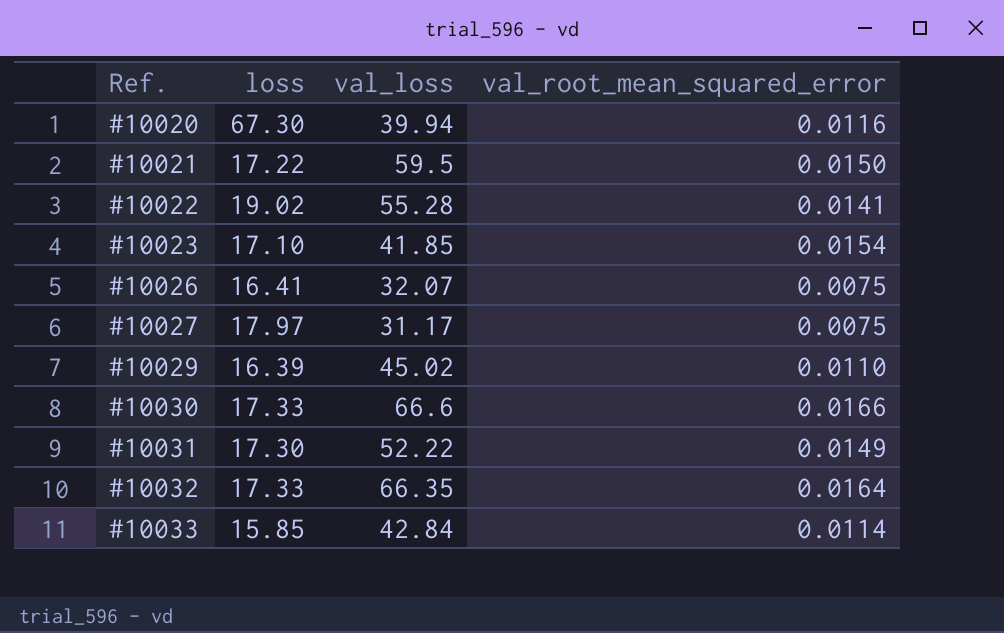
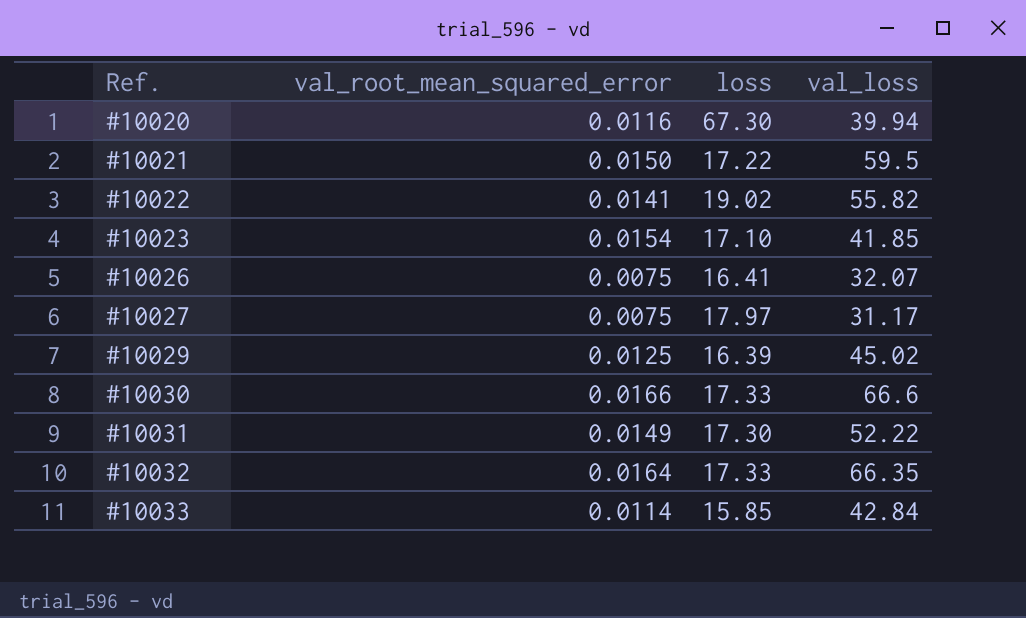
column val_root_mean_squared_error | position: 4 -> 2
#10022 | val_loss: 55.28 -> 55.82
#10029 | val_root_mean_squared_error: 0.0110 -> 0.0125

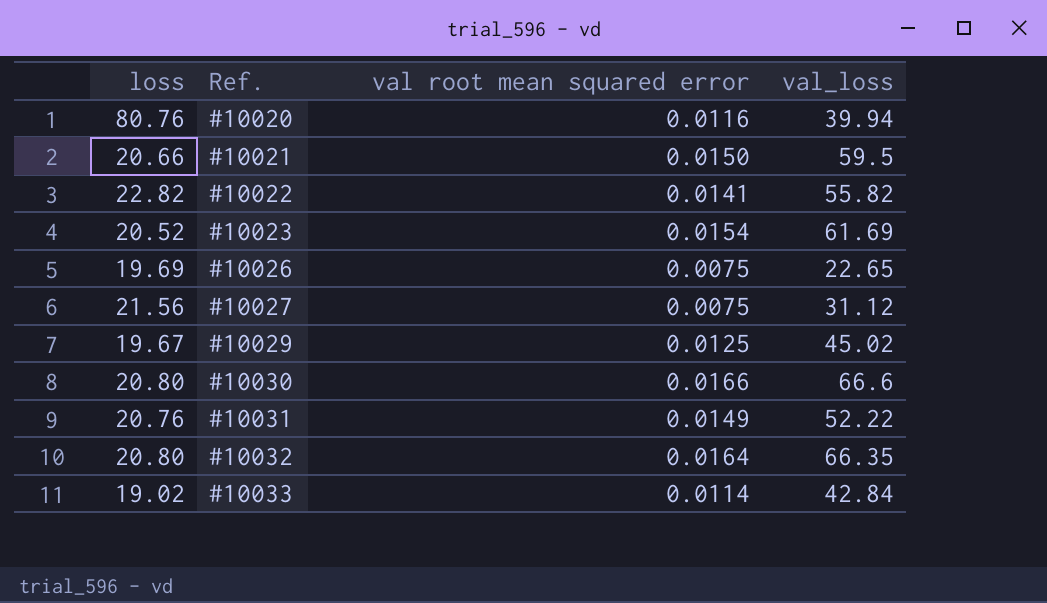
column loss | position: 3 -> 1
column name: val_root_mean_squared_error -> val root mean squared error
#10020 | loss: 67.30 -> 80.76
#10021 | loss: 17.22 -> 20.66
#10022 | loss: 19.02 -> 22.82
#10023 | loss: 17.10 -> 20.52
#10023 | val_loss: 41.85 -> 61.69
#10026 | loss: 16.41 -> 19.69
#10026 | val_loss: 32.07 -> 22.65
#10027 | loss: 17.97 -> 21.56
#10027 | val_loss: 31.17 -> 31.12
#10029 | loss: 16.39 -> 19.67
#10030 | loss: 17.33 -> 20.80
#10031 | loss: 17.30 -> 20.76
#10032 | loss: 17.33 -> 20.80
#10033 | loss: 15.85 -> 19.02

